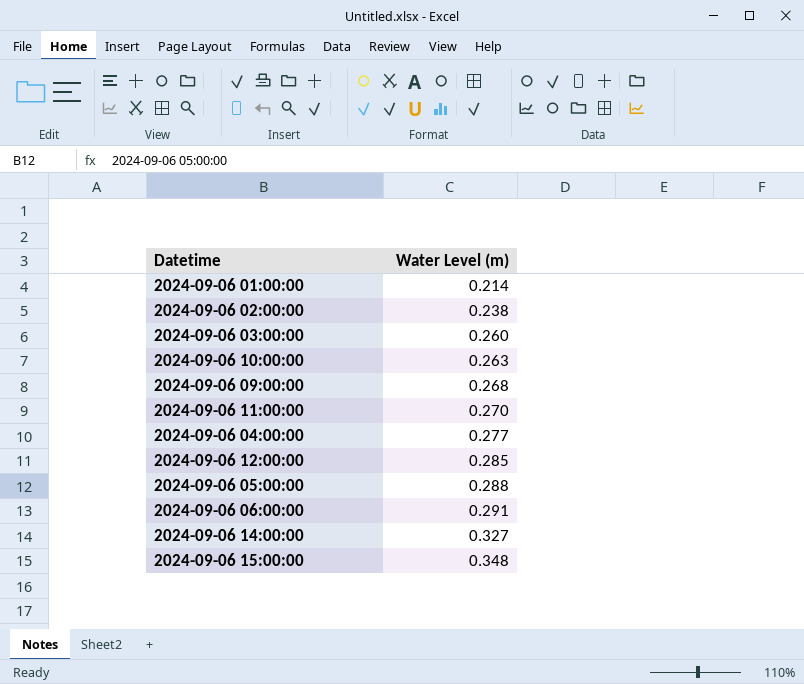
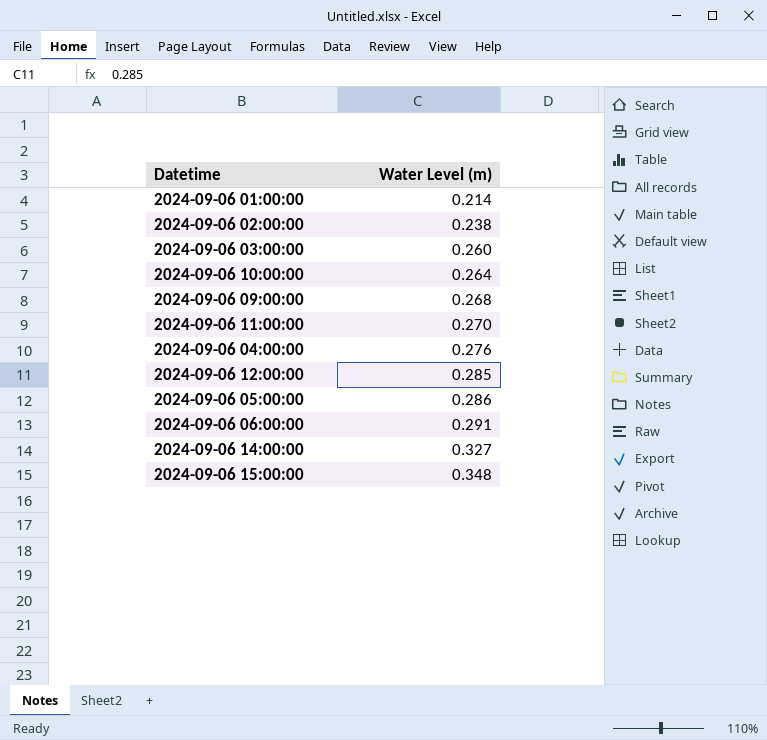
2024-09-06 10:00:00 | Water Level (m): 0.263 -> 0.264
2024-09-06 04:00:00 | Water Level (m): 0.277 -> 0.276
2024-09-06 05:00:00 | Water Level (m): 0.288 -> 0.286

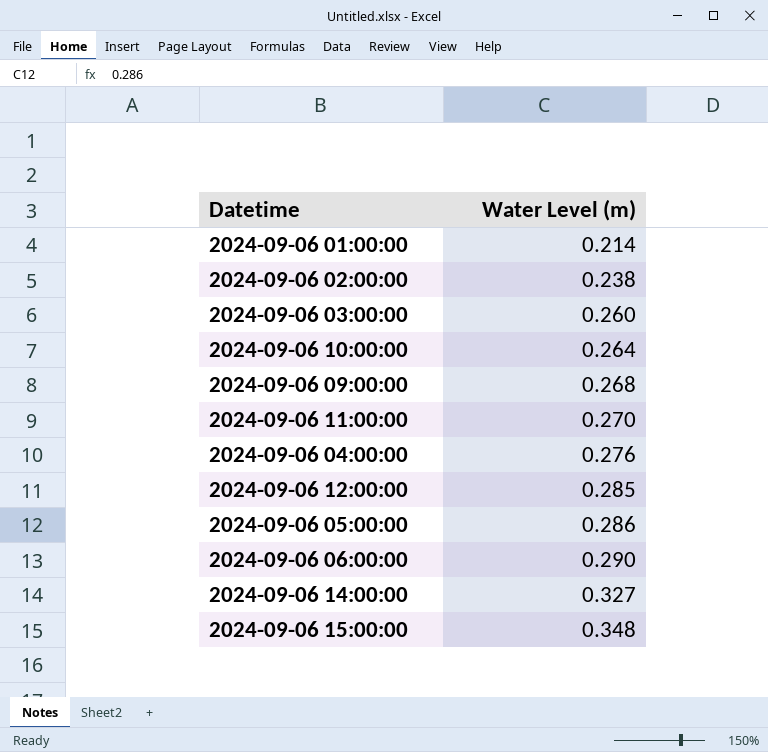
2024-09-06 06:00:00 | Water Level (m): 0.291 -> 0.290

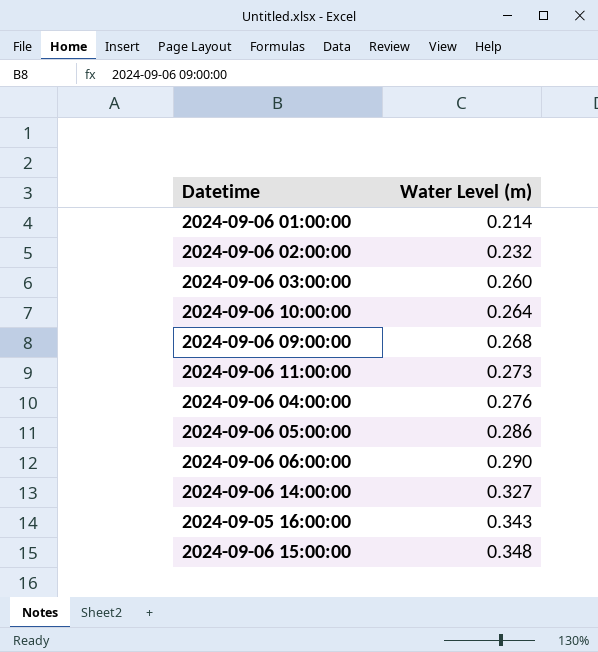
row 2024-09-06 12:00:00: 0.285 -> none
2024-09-06 02:00:00 | Water Level (m): 0.238 -> 0.232
2024-09-06 11:00:00 | Water Level (m): 0.270 -> 0.273
row 2024-09-05 16:00:00: none -> 0.343

